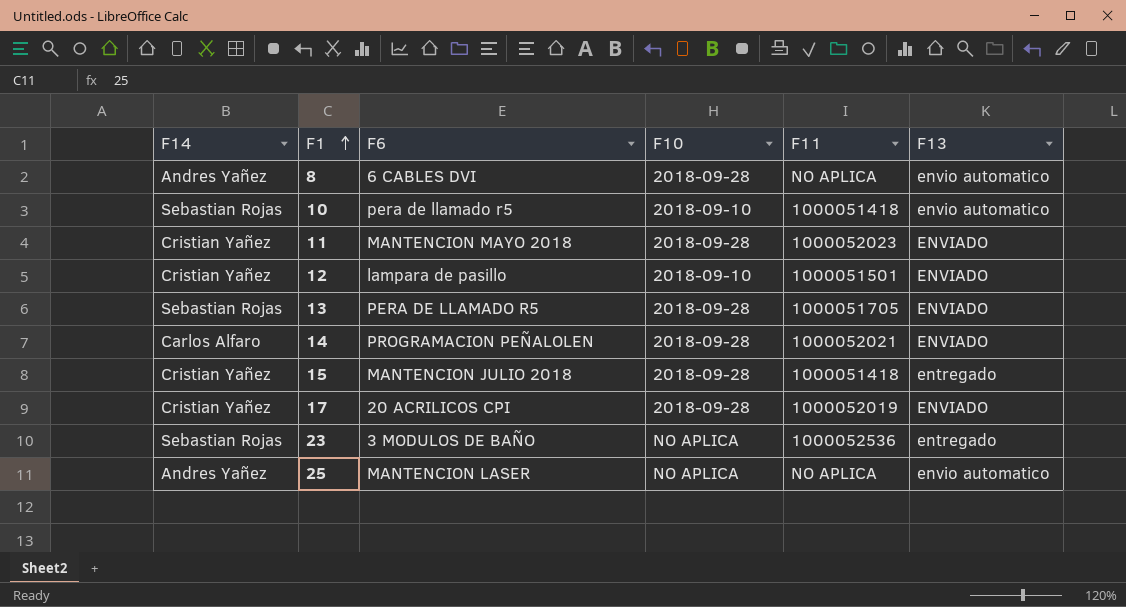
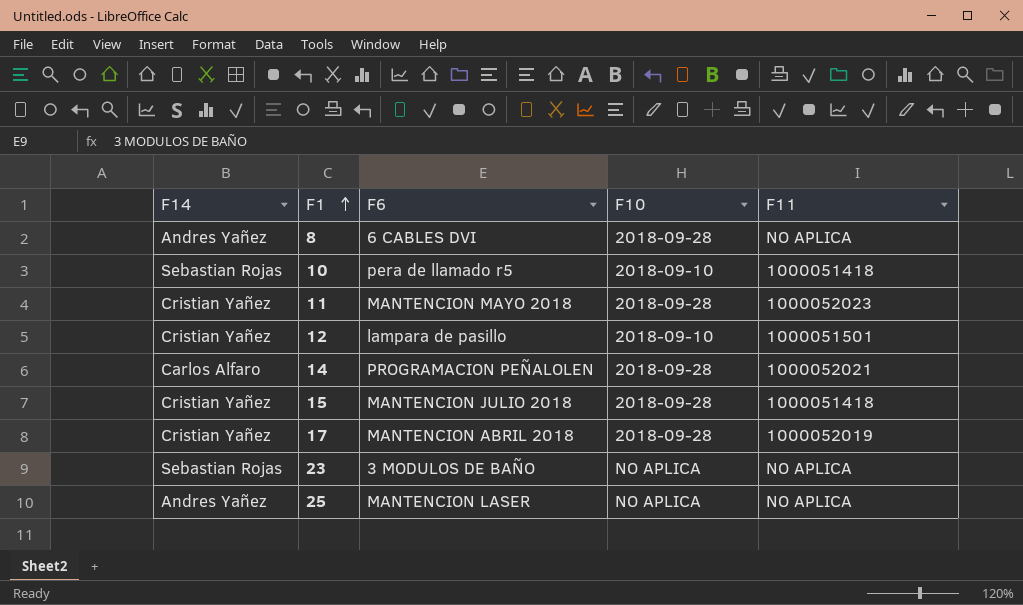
column F13 | position: 6 -> none
row 13: Sebastian Rojas | PERA DE LLAMADO R5 | 2018-09-28 | 1000051705 | ENVIADO -> none
17 | F6: 20 ACRILICOS CPI -> MANTENCION ABRIL 2018
23 | F11: 1000052536 -> NO APLICA

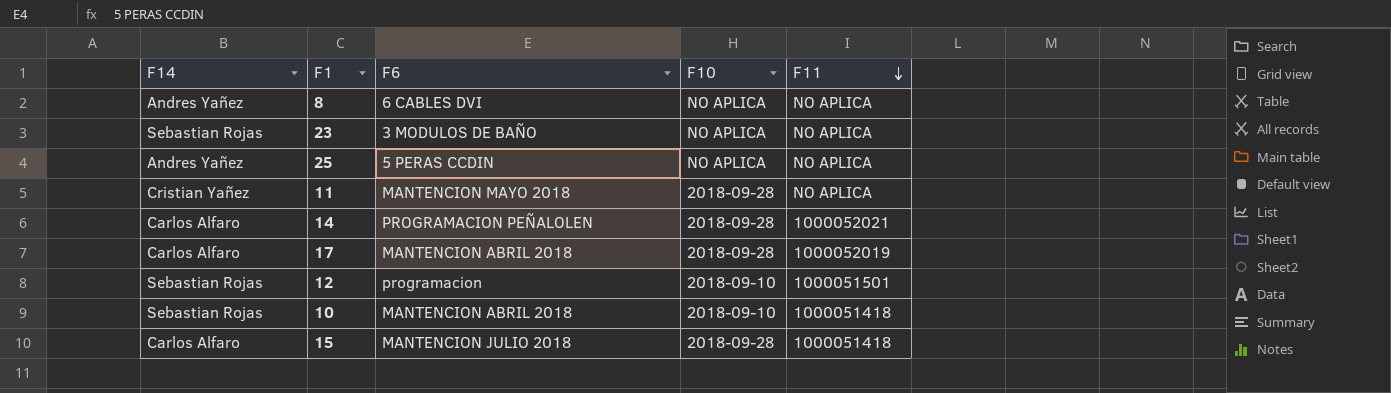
row order: F1 ascending -> F11 descending
8 | F10: 2018-09-28 -> NO APLICA
25 | F6: MANTENCION LASER -> 5 PERAS CCDIN
11 | F11: 1000052023 -> NO APLICA
17 | F14: Cristian Yañez -> Carlos Alfaro
12 | F14: Cristian Yañez -> Sebastian Rojas
12 | F6: lampara de pasillo -> programacion
10 | F6: pera de llamado r5 -> MANTENCION ABRIL 2018
15 | F14: Cristian Yañez -> Carlos Alfaro

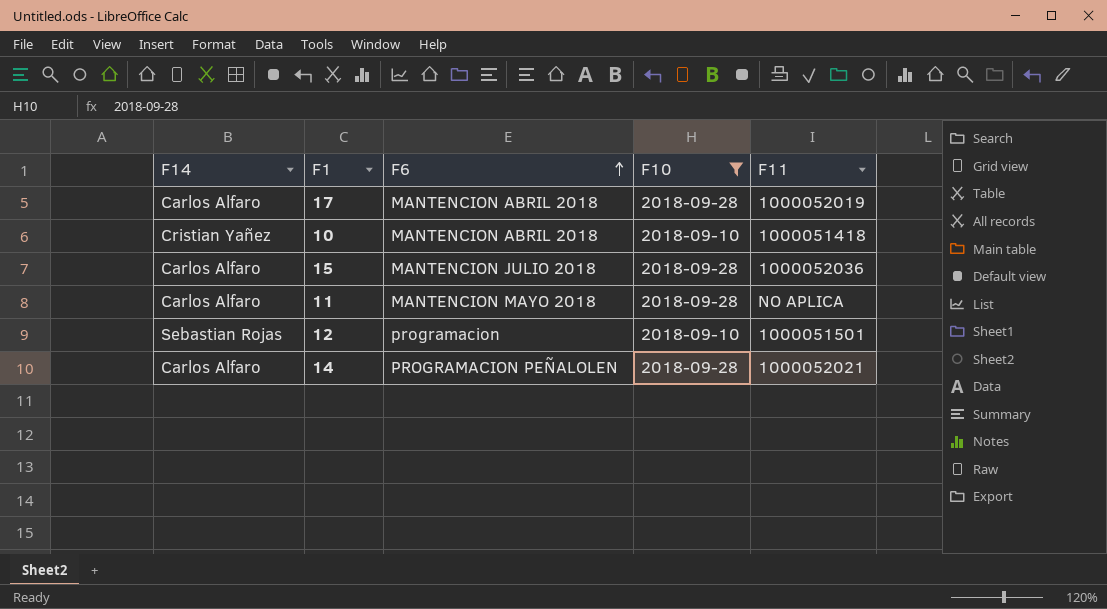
filter: none -> F10 != NO APLICA
row order: F11 descending -> F6 ascending
10 | F14: Sebastian Rojas -> Cristian Yañez
15 | F11: 1000051418 -> 1000052036
11 | F14: Cristian Yañez -> Carlos Alfaro

